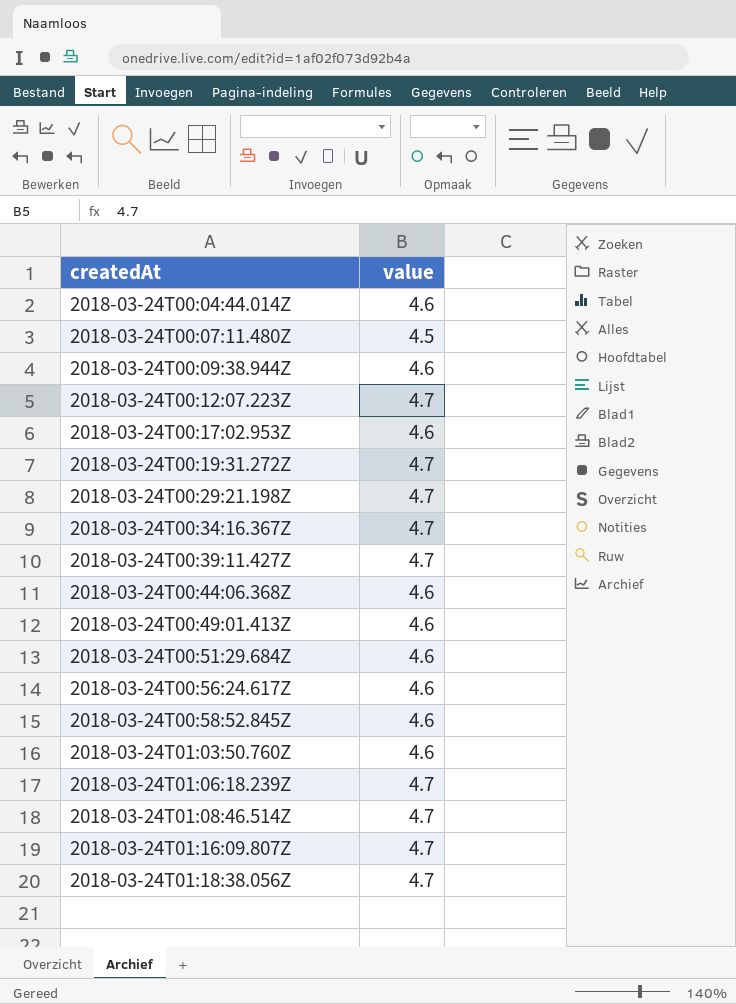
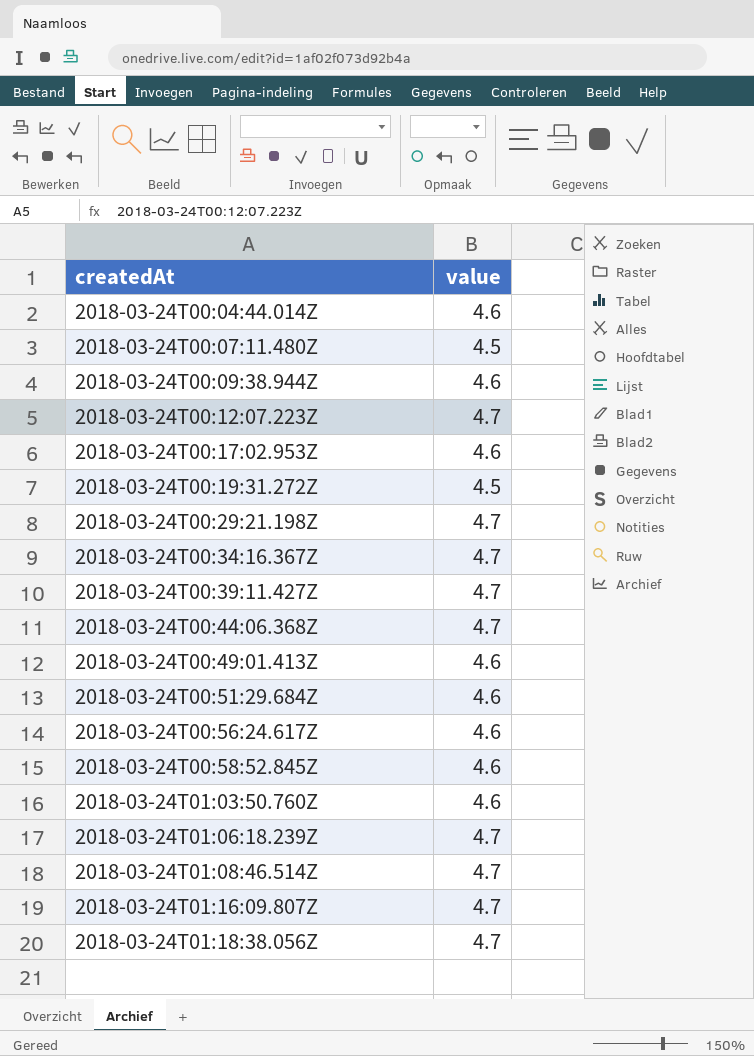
2018-03-24T00:19:31.272Z | value: 4.7 -> 4.5
2018-03-24T00:44:06.368Z | value: 4.6 -> 4.7

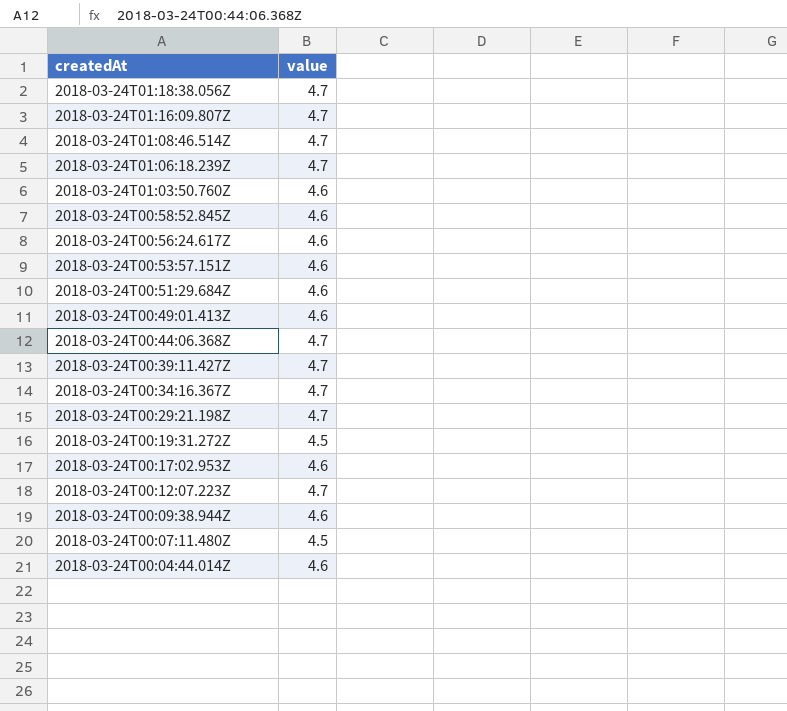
row order: createdAt ascending -> createdAt descending
row 2018-03-24T00:53:57.151Z: none -> 4.6

